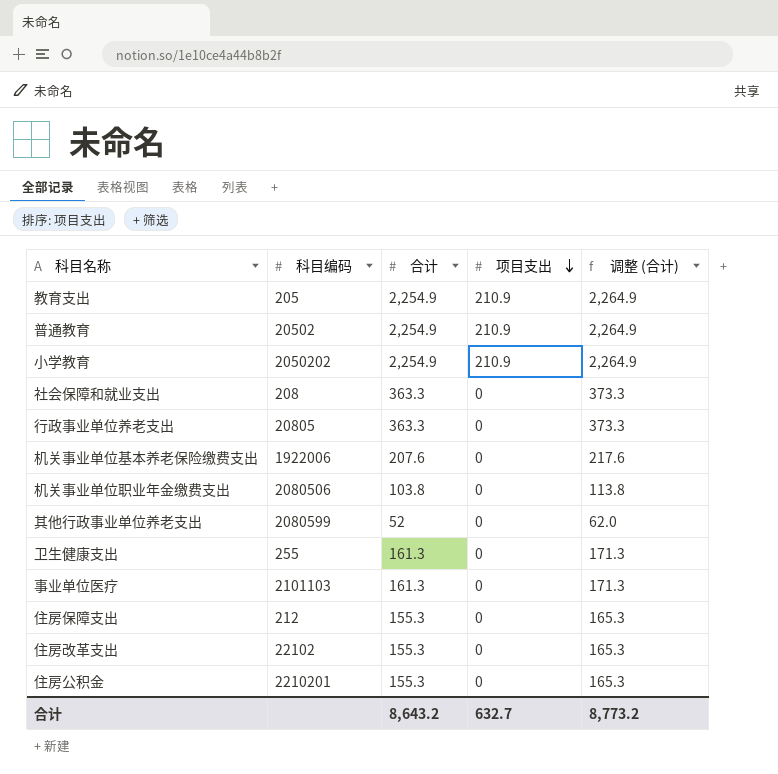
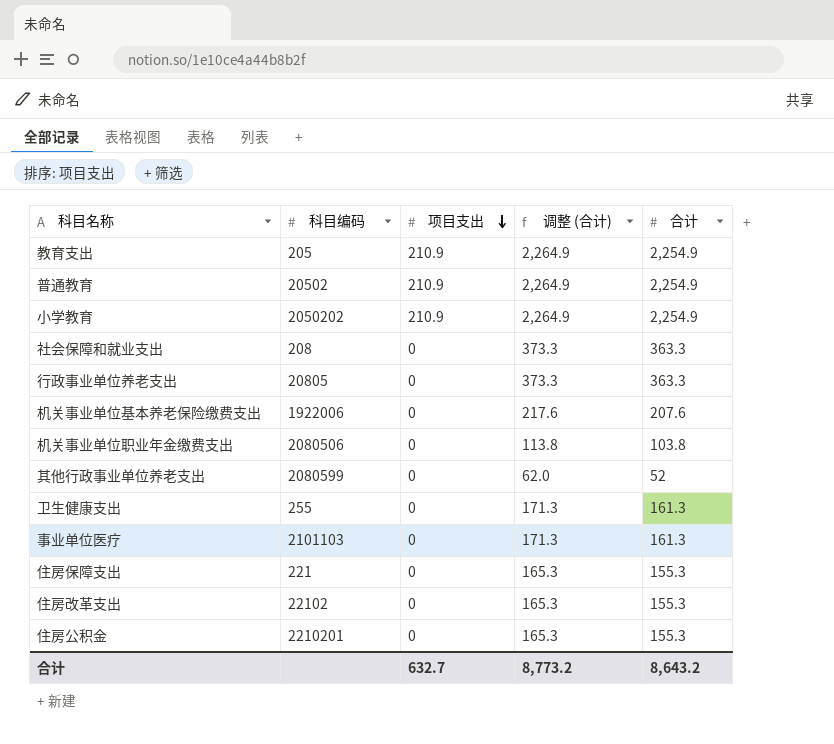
column 合计 | position: 3 -> 5
住房保障支出 | 科目编码: 212 -> 221

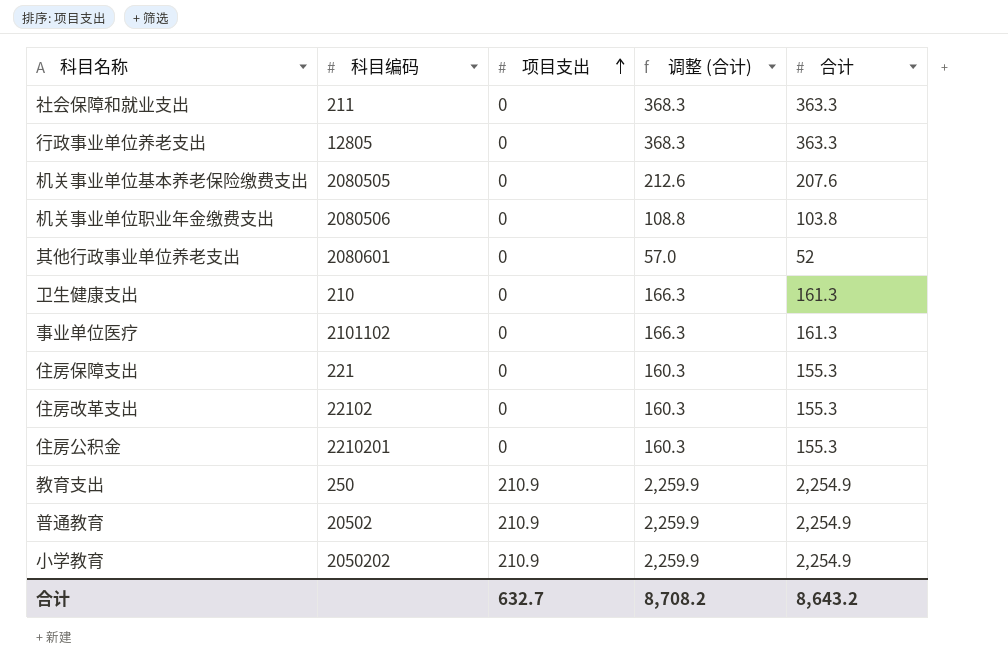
row order: 项目支出 descending -> 项目支出 ascending
column 调整 (合计) | formula: [合计] + 10 -> [合计] + 5
社会保障和就业支出 | 科目编码: 208 -> 211
行政事业单位养老支出 | 科目编码: 20805 -> 12805
机关事业单位基本养老保险缴费支出 | 科目编码: 1922006 -> 2080505
其他行政事业单位养老支出 | 科目编码: 2080599 -> 2080601
卫生健康支出 | 科目编码: 255 -> 210
事业单位医疗 | 科目编码: 2101103 -> 2101102
教育支出 | 科目编码: 205 -> 250
合计 | 调整 (合计): 8,773.2 -> 8,708.2

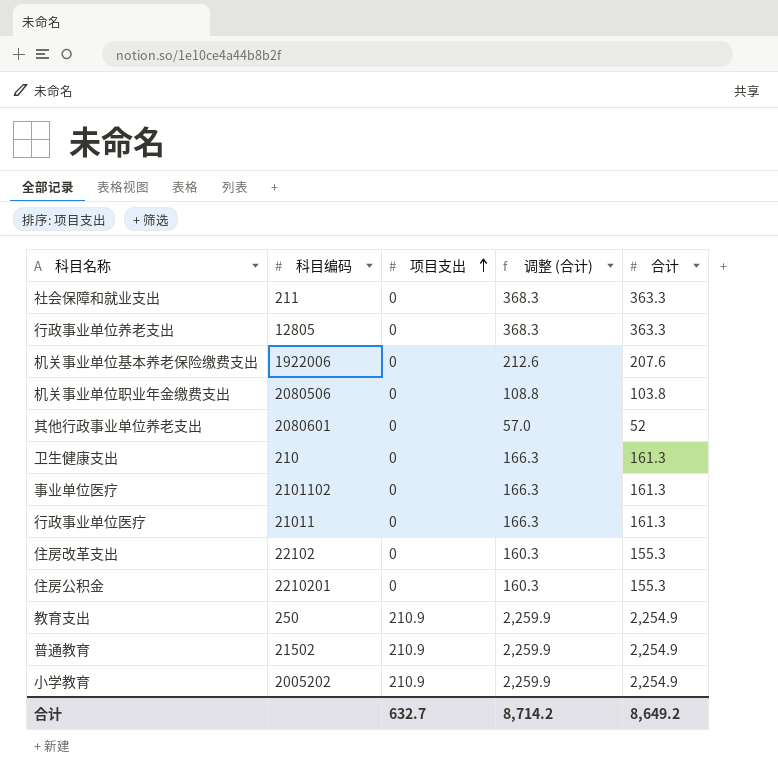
row 住房保障支出: 221 | 0 | 160.3 | 155.3 -> none
机关事业单位基本养老保险缴费支出 | 科目编码: 2080505 -> 1922006
row 行政事业单位医疗: none -> 21011 | 0 | 166.3 | 161.3
普通教育 | 科目编码: 20502 -> 21502
小学教育 | 科目编码: 2050202 -> 2005202
合计 | 调整 (合计): 8,708.2 -> 8,714.2
合计 | 合计: 8,643.2 -> 8,649.2

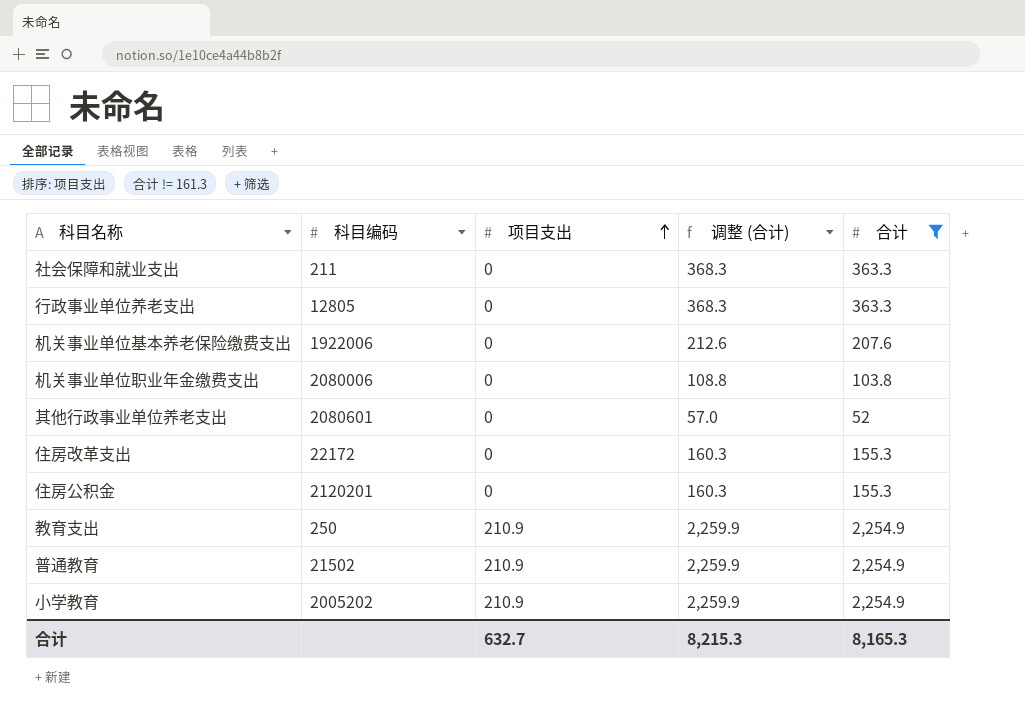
filter: none -> 合计 != 161.3
机关事业单位职业年金缴费支出 | 科目编码: 2080506 -> 2080006
住房改革支出 | 科目编码: 22102 -> 22172
住房公积金 | 科目编码: 2210201 -> 2120201
合计 | 调整 (合计): 8,714.2 -> 8,215.3
合计 | 合计: 8,649.2 -> 8,165.3

